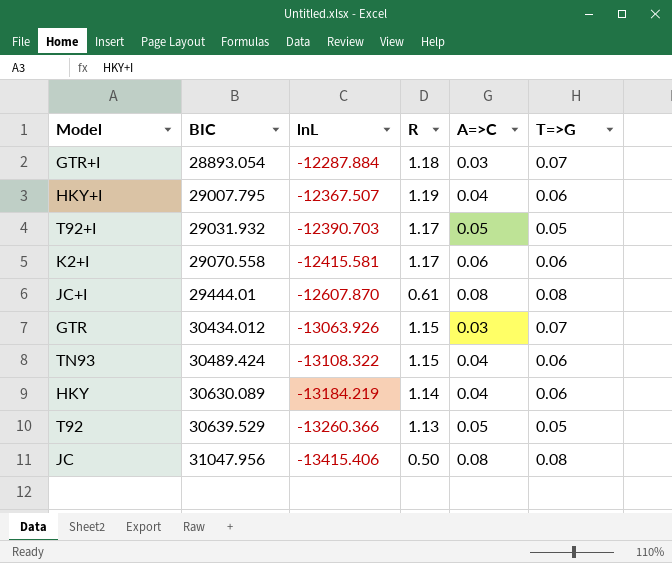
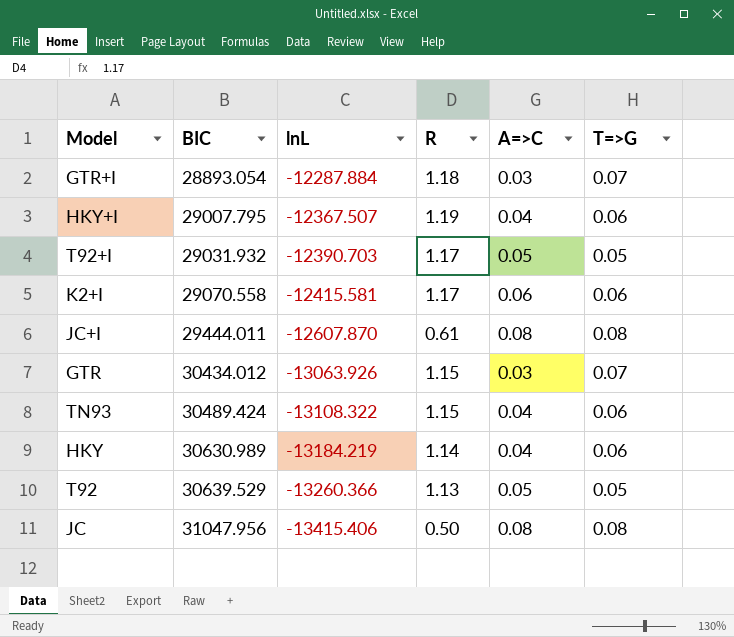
JC+I | BIC: 29444.01 -> 29444.011
HKY | BIC: 30630.089 -> 30630.989

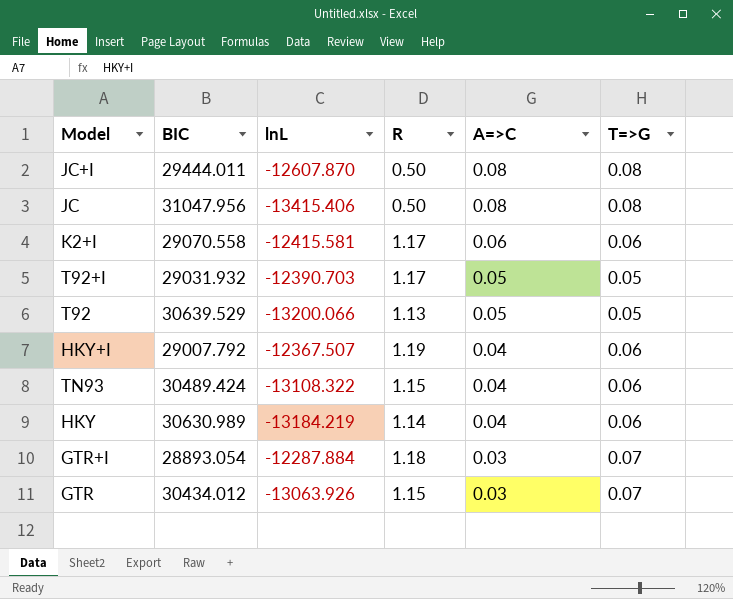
row order: BIC ascending -> A=>C descending
JC+I | R: 0.61 -> 0.50
T92 | lnL: -13260.366 -> -13200.066
HKY+I | BIC: 29007.795 -> 29007.792

